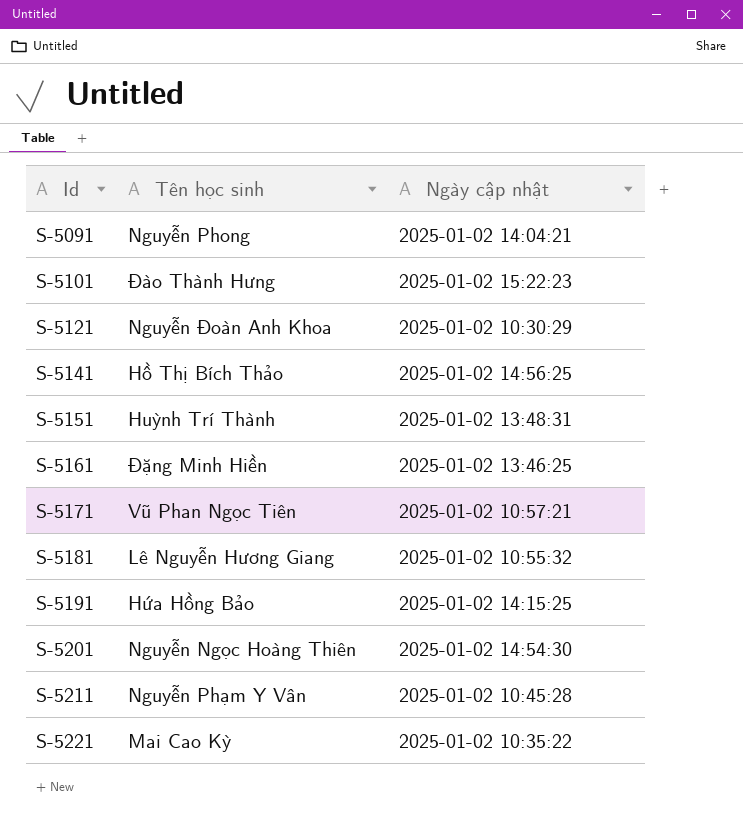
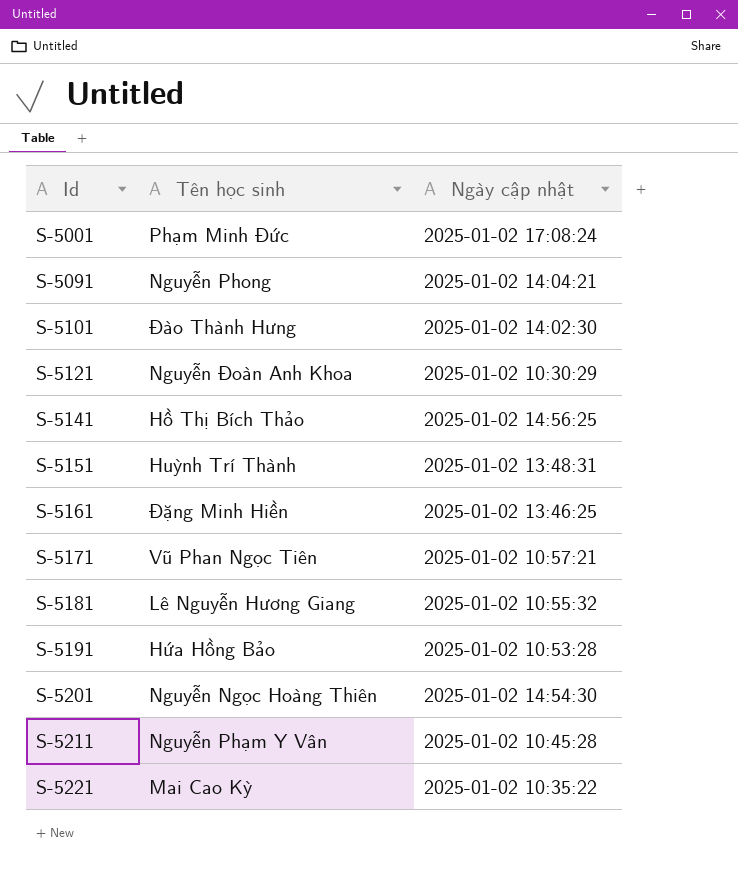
row S-5001: none -> Phạm Minh Đức | 2025-01-02 17:08:24
S-5101 | Ngày cập nhật: 2025-01-02 15:22:23 -> 2025-01-02 14:02:30
S-5191 | Ngày cập nhật: 2025-01-02 14:15:25 -> 2025-01-02 10:53:28

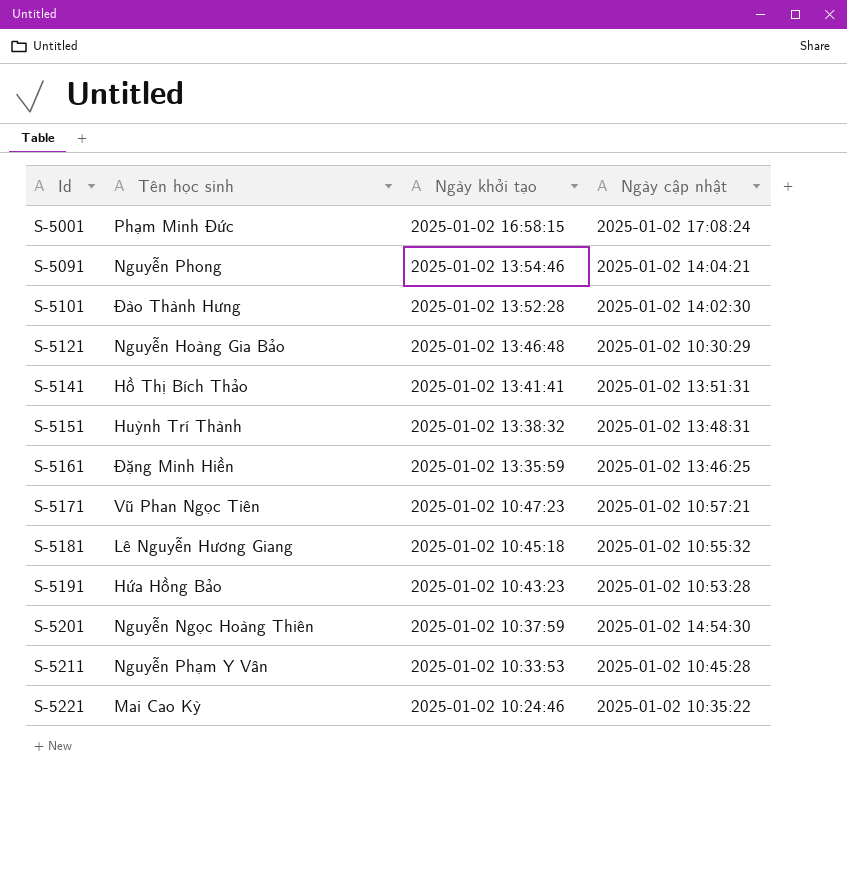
column Ngày khởi tạo | position: none -> 3
S-5121 | Tên học sinh: Nguyễn Đoàn Anh Khoa -> Nguyễn Hoàng Gia Bảo
S-5141 | Ngày cập nhật: 2025-01-02 14:56:25 -> 2025-01-02 13:51:31

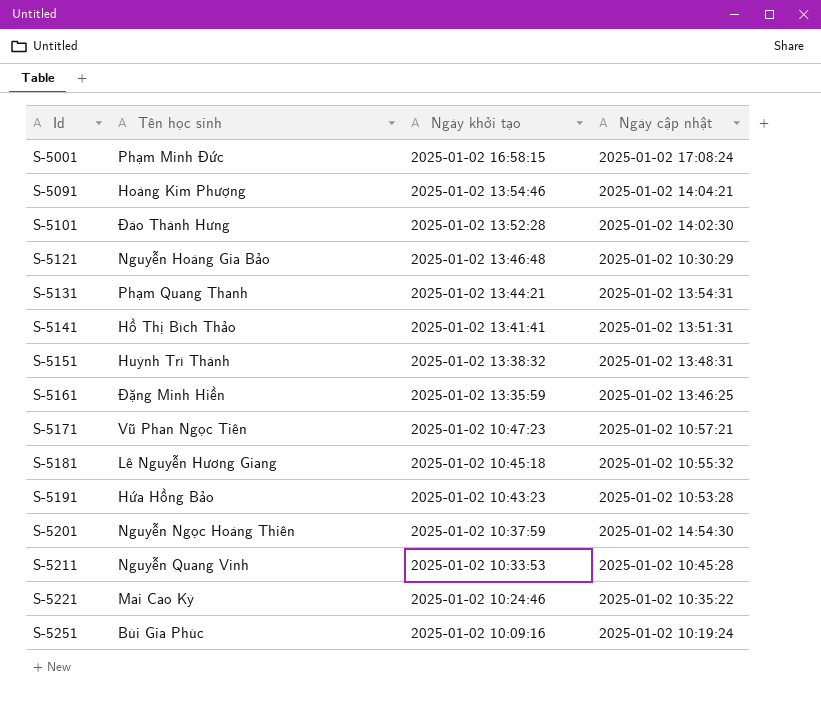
S-5091 | Tên học sinh: Nguyễn Phong -> Hoàng Kim Phượng
row S-5131: none -> Phạm Quang Thanh | 2025-01-02 13:44:21 | 2025-01-02 13:54:31
S-5211 | Tên học sinh: Nguyễn Phạm Y Vân -> Nguyễn Quang Vinh
row S-5251: none -> Bùi Gia Phúc | 2025-01-02 10:09:16 | 2025-01-02 10:19:24

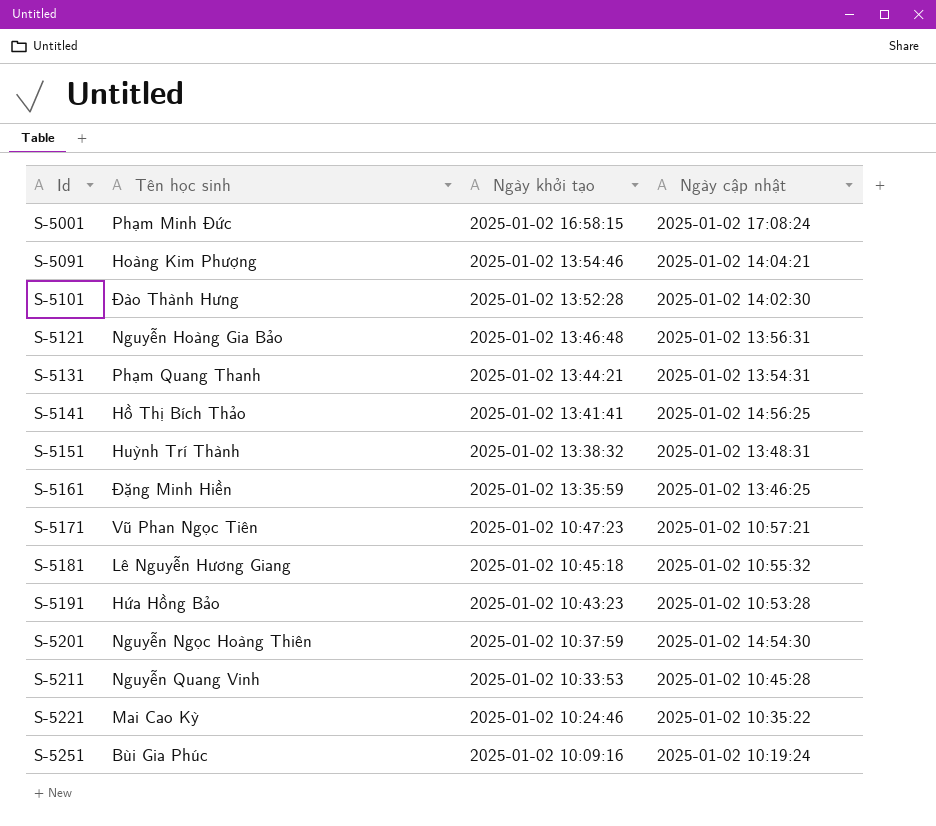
S-5121 | Ngày cập nhật: 2025-01-02 10:30:29 -> 2025-01-02 13:56:31
S-5141 | Ngày cập nhật: 2025-01-02 13:51:31 -> 2025-01-02 14:56:25

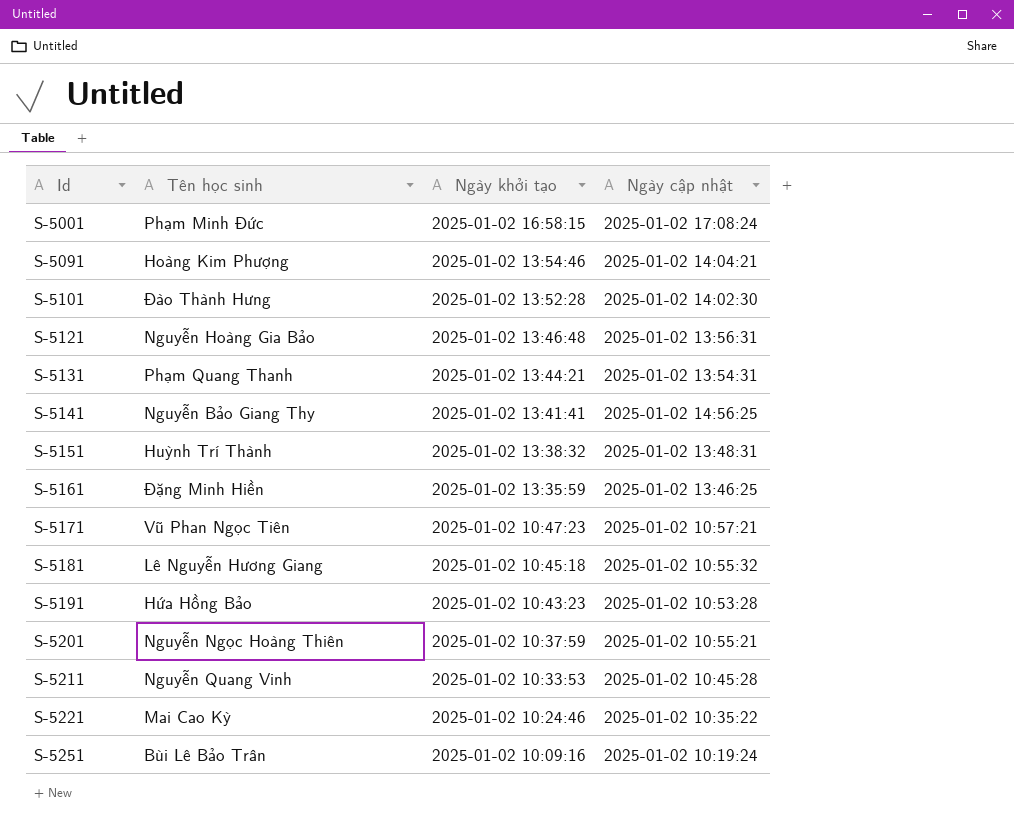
S-5141 | Tên học sinh: Hồ Thị Bích Thảo -> Nguyễn Bảo Giang Thy
S-5201 | Ngày cập nhật: 2025-01-02 14:54:30 -> 2025-01-02 10:55:21
S-5251 | Tên học sinh: Bùi Gia Phúc -> Bùi Lê Bảo Trân

